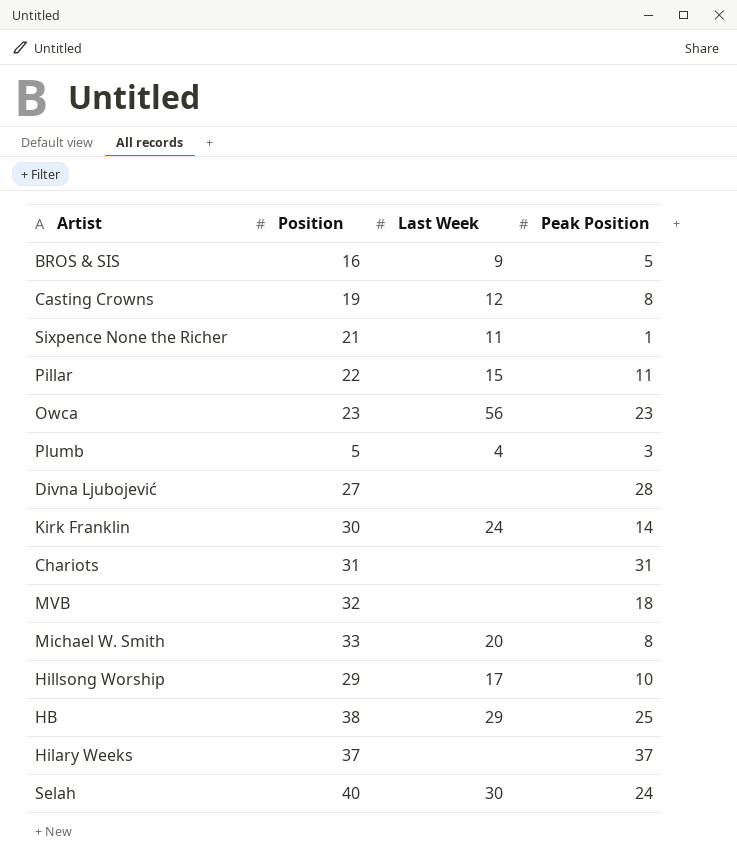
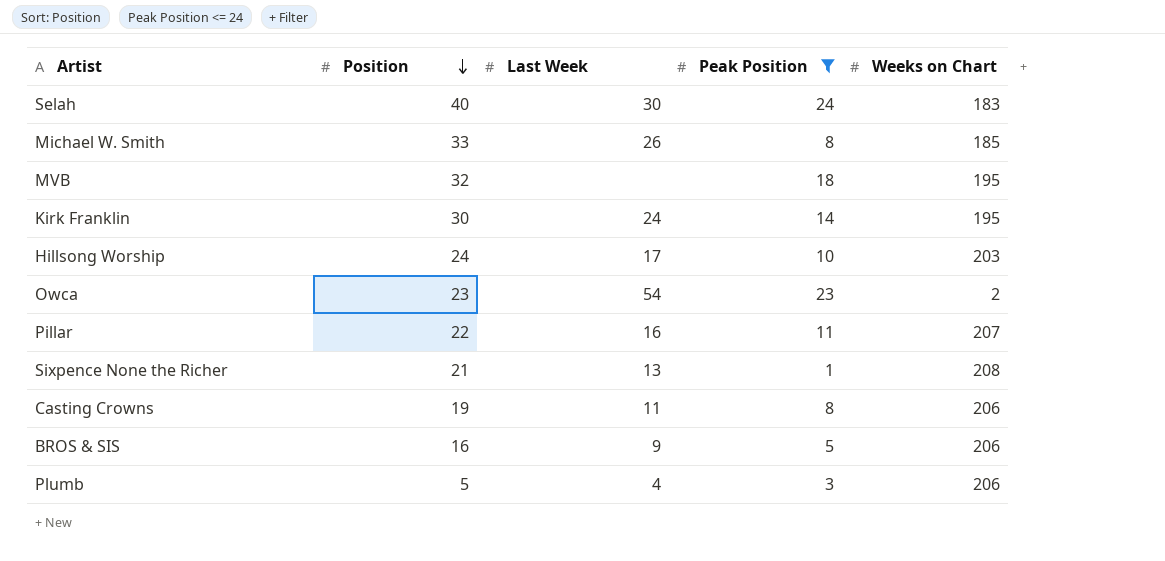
filter: none -> Peak Position <= 24
row order: none -> Position descending
column Weeks on Chart | position: none -> 5
Michael W. Smith | Last Week: 20 -> 26
Hillsong Worship | Position: 29 -> 24
Owca | Last Week: 56 -> 54
Pillar | Last Week: 15 -> 16
Sixpence None the Richer | Last Week: 11 -> 13
Casting Crowns | Last Week: 12 -> 11

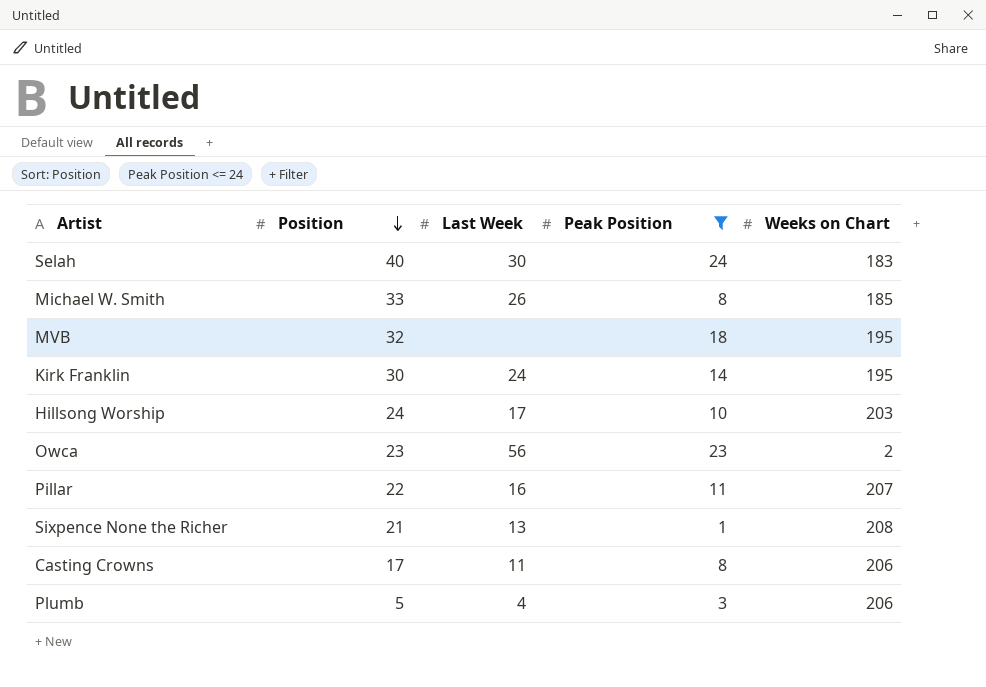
row BROS & SIS: 16 | 9 | 5 | 206 -> none
Owca | Last Week: 54 -> 56
Casting Crowns | Position: 19 -> 17

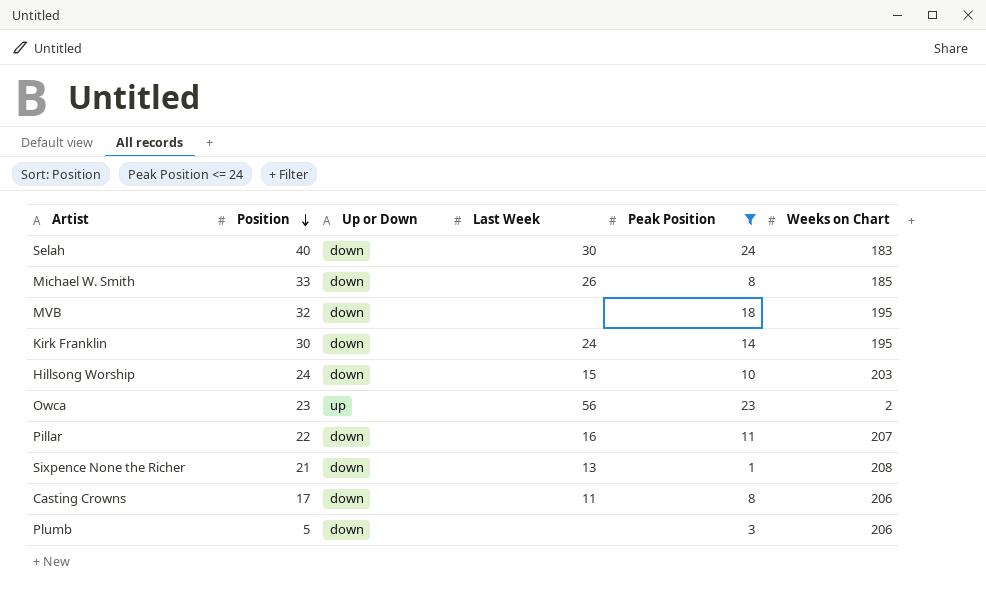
column Up or Down | position: none -> 3
Hillsong Worship | Last Week: 17 -> 15
Plumb | Last Week: 4 -> none

